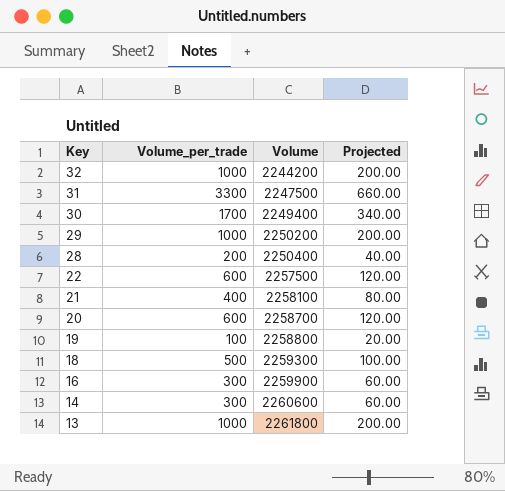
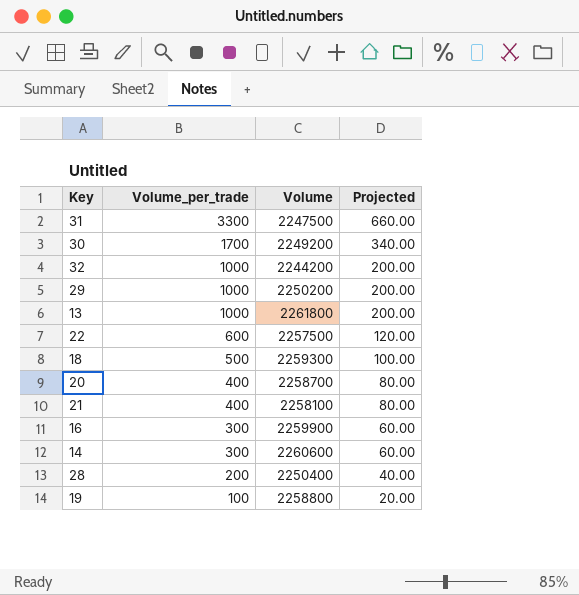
row order: Key descending -> Volume_per_trade descending
30 | Volume: 2249400 -> 2249200
20 | Volume_per_trade: 600 -> 400
20 | Projected: 120.00 -> 80.00

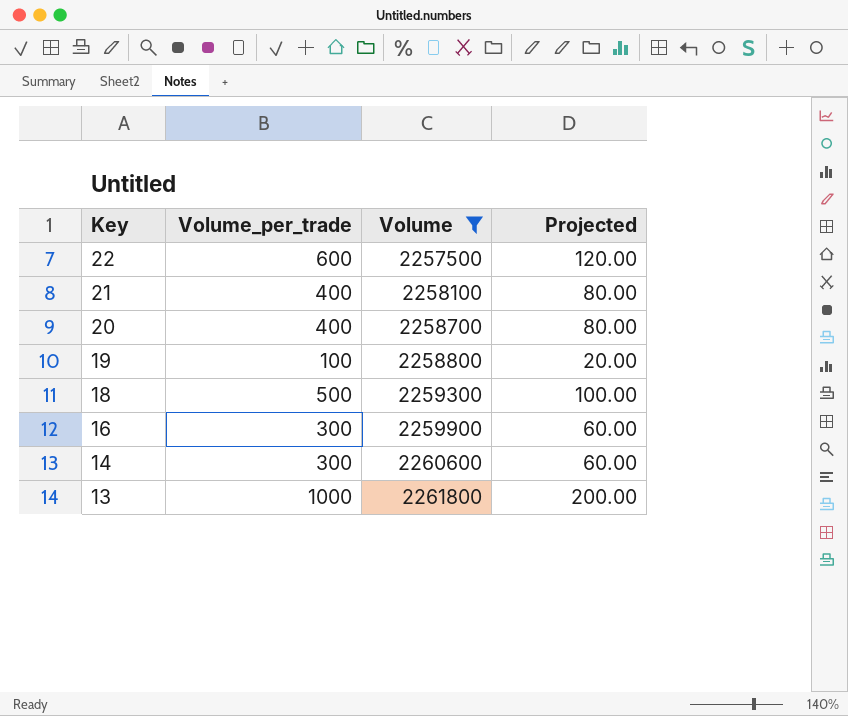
filter: none -> Volume >= 2257500
row order: Volume_per_trade descending -> Key descending

